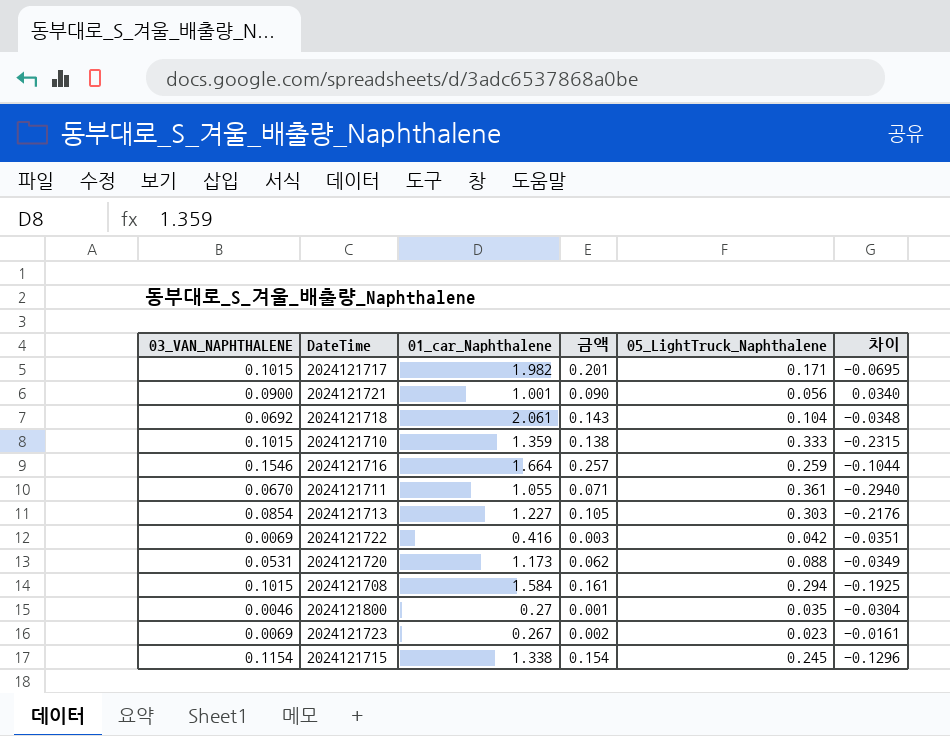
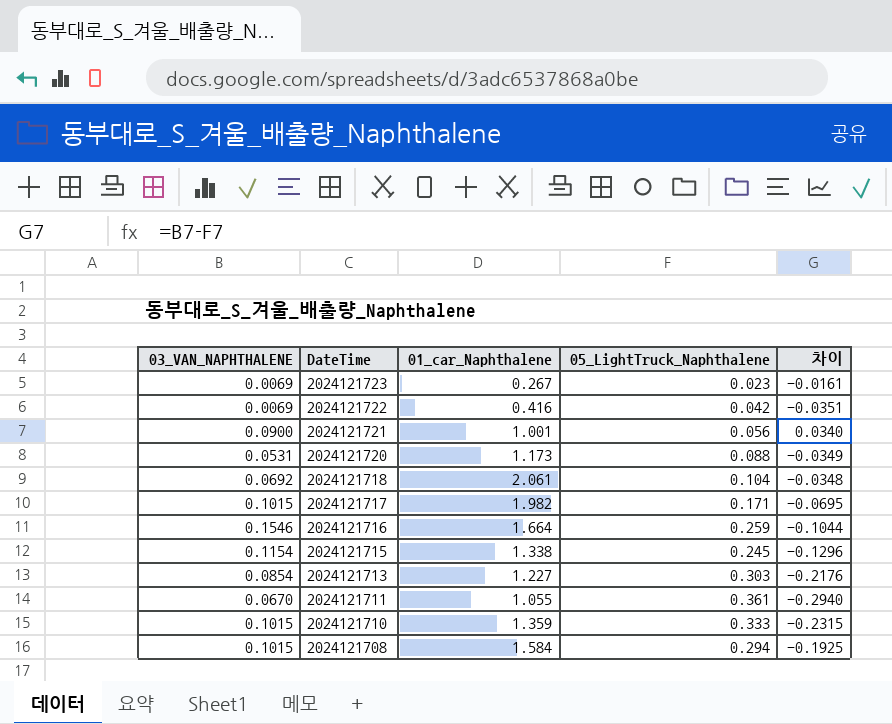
row order: none -> DateTime descending
column 금액 | formula: [03_VAN_NAPHTHALENE] * [01_car_Naphthalene] -> none
row 2024121800: 0.0046 | 0.27 | 0.001 | 0.035 | -0.0304 -> none

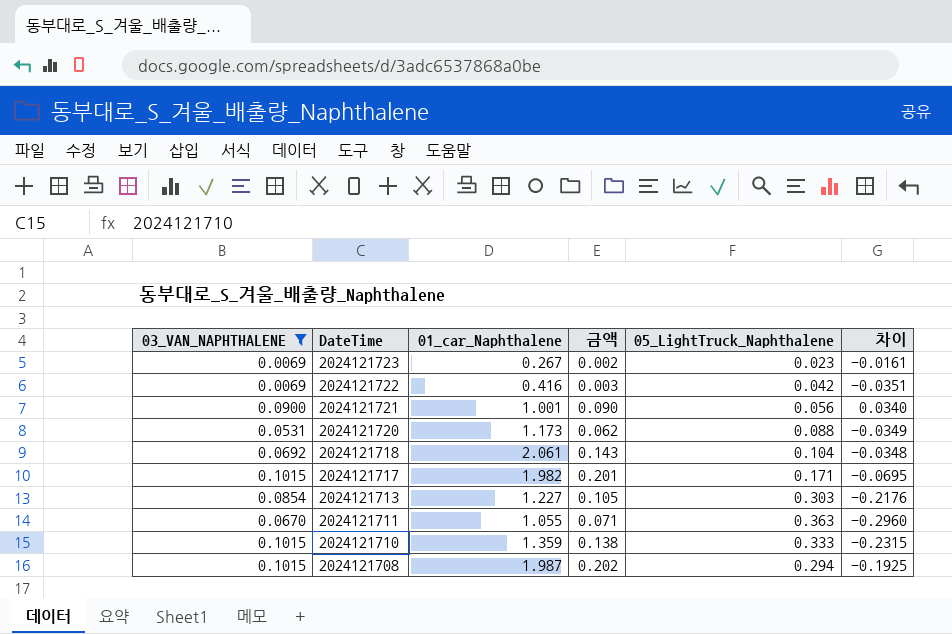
filter: none -> 03_VAN_NAPHTHALENE <= 0.1015
column 금액 | formula: none -> [03_VAN_NAPHTHALENE] * [01_car_Naphthalene]
2024121711 | 05_LightTruck_Naphthalene: 0.361 -> 0.363
2024121711 | 차이: -0.2940 -> -0.2960
2024121708 | 01_car_Naphthalene: 1.584 -> 1.987

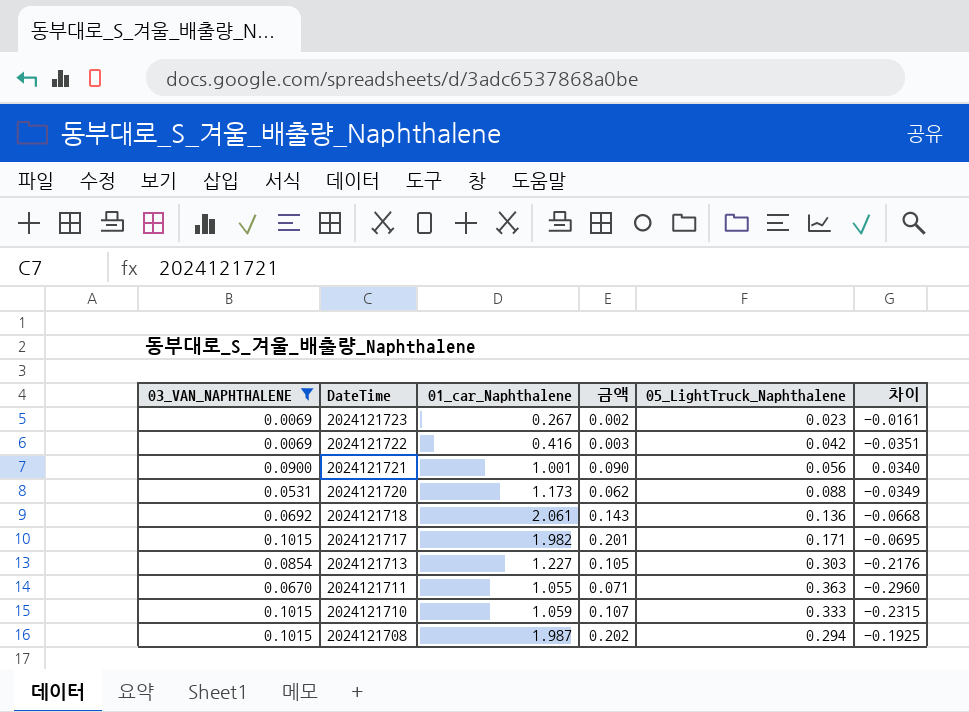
2024121718 | 05_LightTruck_Naphthalene: 0.104 -> 0.136
2024121718 | 차이: -0.0348 -> -0.0668
2024121710 | 01_car_Naphthalene: 1.359 -> 1.059
2024121710 | 금액: 0.138 -> 0.107

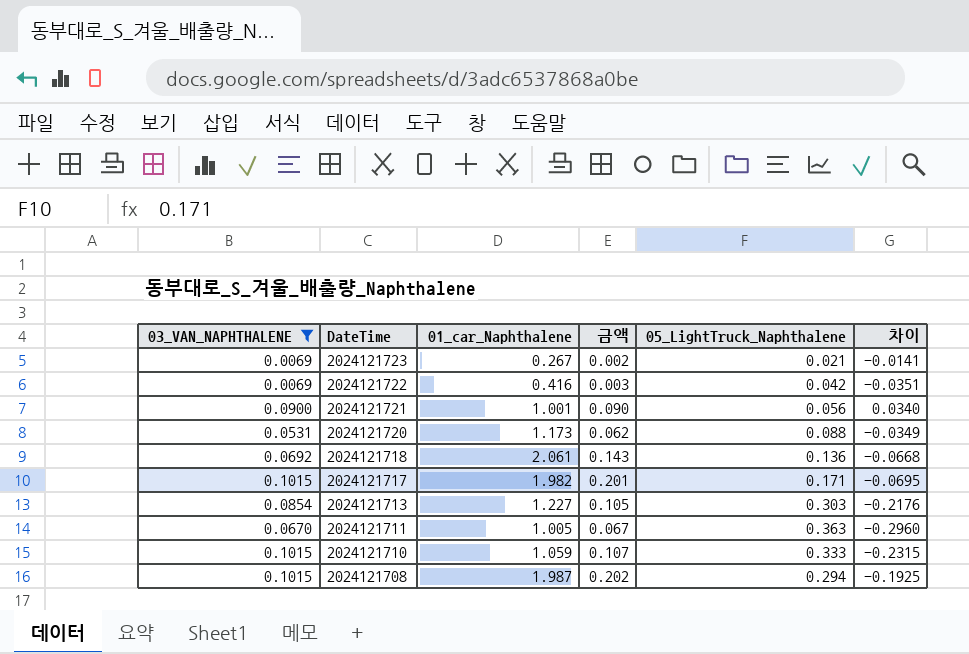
2024121723 | 05_LightTruck_Naphthalene: 0.023 -> 0.021
2024121723 | 차이: -0.0161 -> -0.0141
2024121711 | 01_car_Naphthalene: 1.055 -> 1.005
2024121711 | 금액: 0.071 -> 0.067

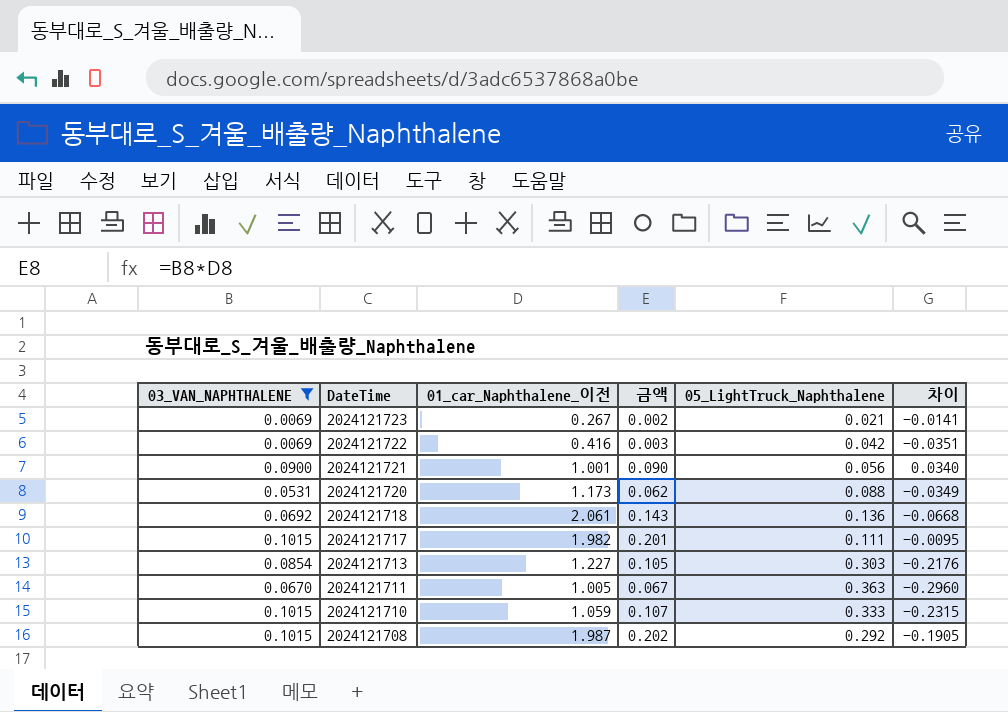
column name: 01_car_Naphthalene -> 01_car_Naphthalene_이전
2024121717 | 05_LightTruck_Naphthalene: 0.171 -> 0.111
2024121717 | 차이: -0.0695 -> -0.0095
2024121708 | 05_LightTruck_Naphthalene: 0.294 -> 0.292
2024121708 | 차이: -0.1925 -> -0.1905

